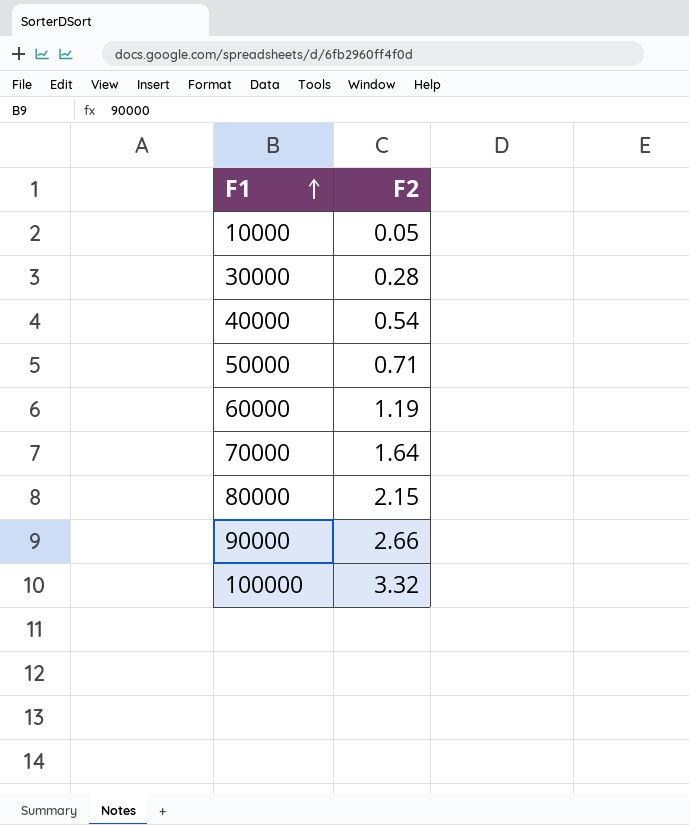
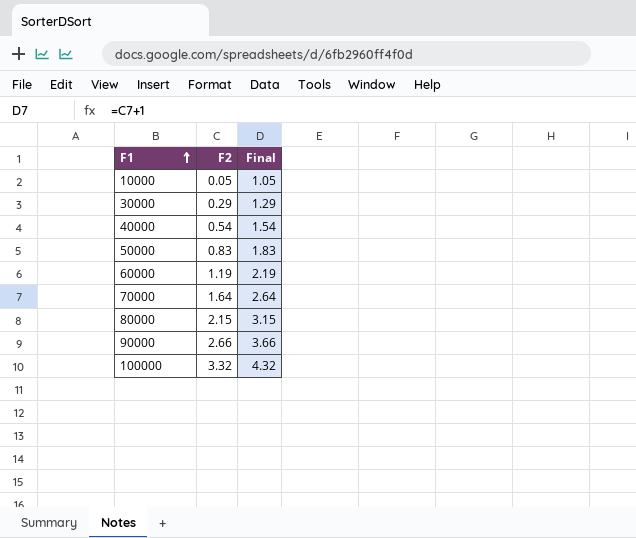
column Final | formula: none -> [F2] + 1
30000 | F2: 0.28 -> 0.29
50000 | F2: 0.71 -> 0.83

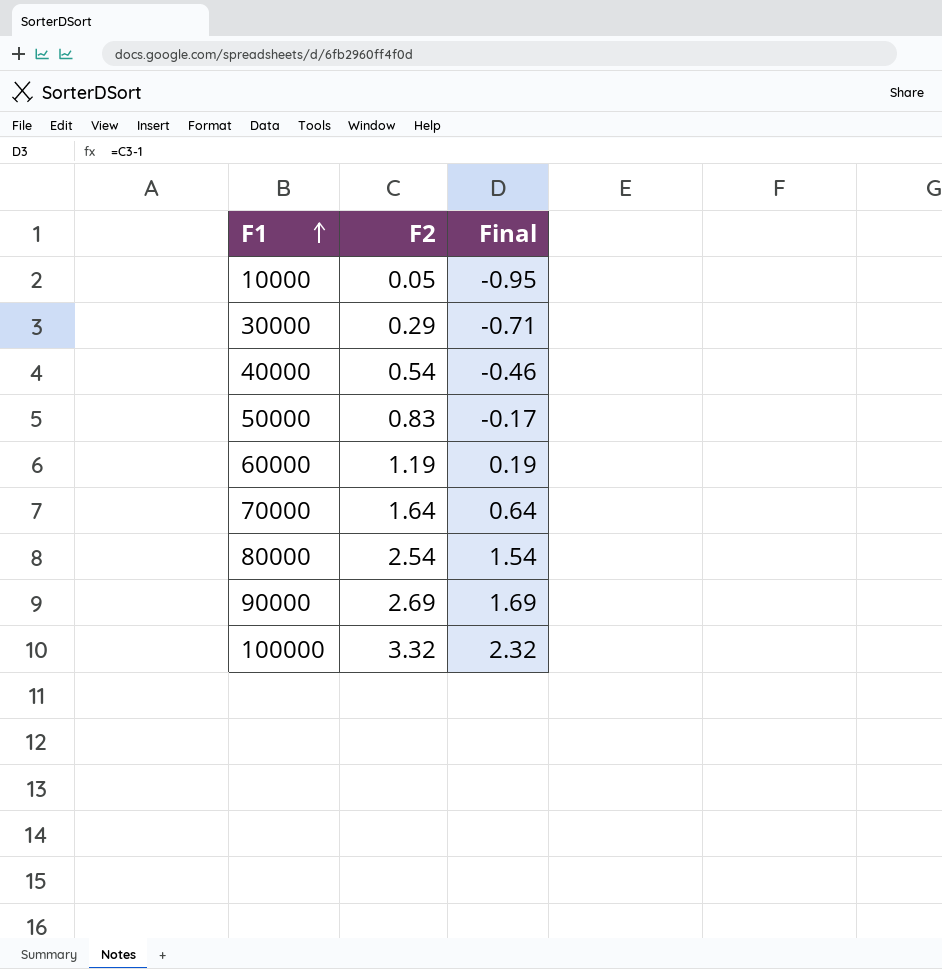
column Final | formula: [F2] + 1 -> [F2] - 1
80000 | F2: 2.15 -> 2.54
90000 | F2: 2.66 -> 2.69

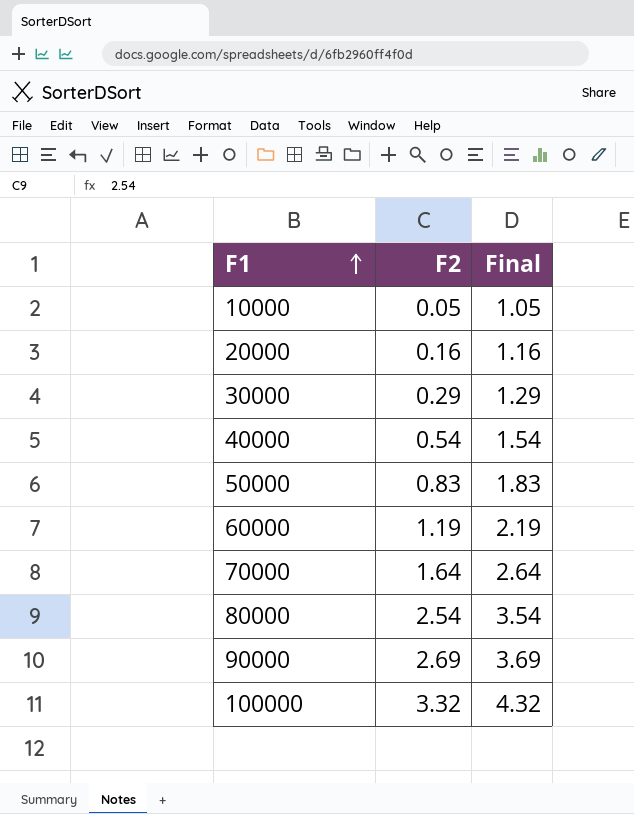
column Final | formula: [F2] - 1 -> [F2] + 1
row 20000: none -> 0.16 | 1.16

